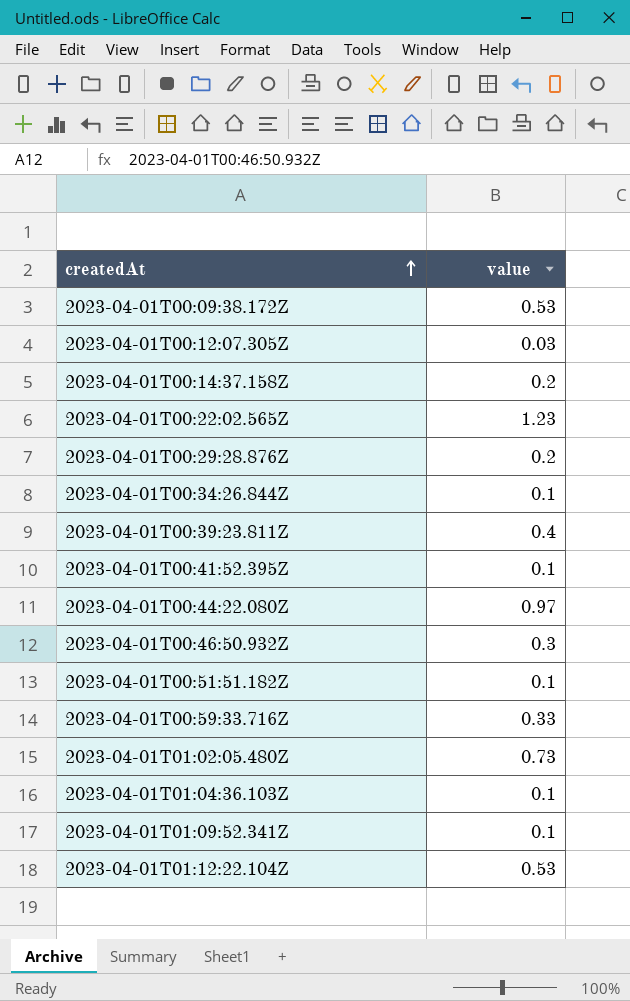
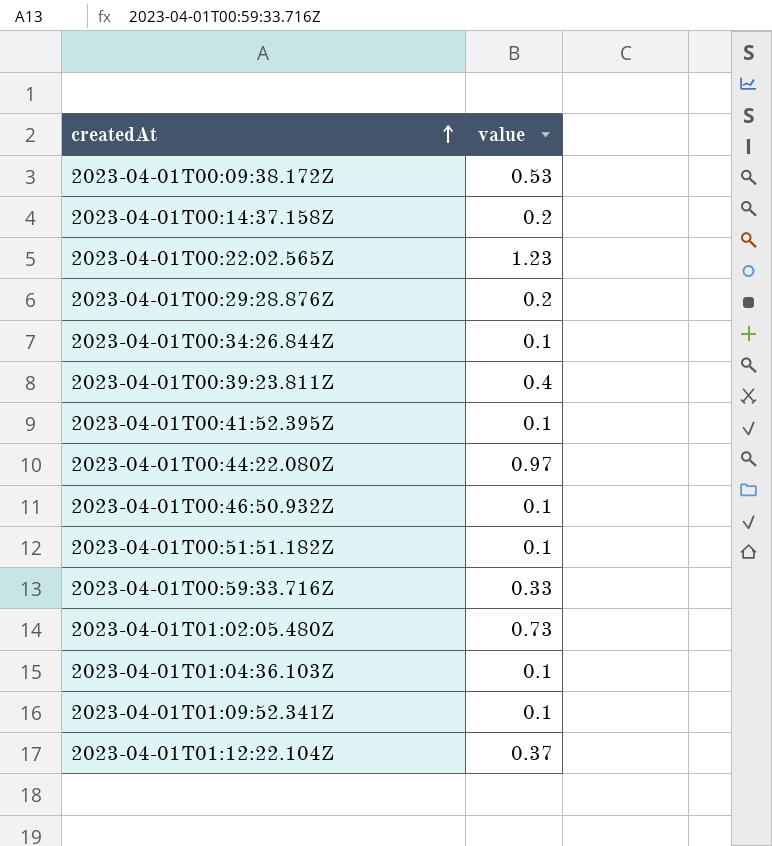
row 2023-04-01T00:12:07.305Z: 0.03 -> none
2023-04-01T00:46:50.932Z | value: 0.3 -> 0.1
2023-04-01T01:12:22.104Z | value: 0.53 -> 0.37

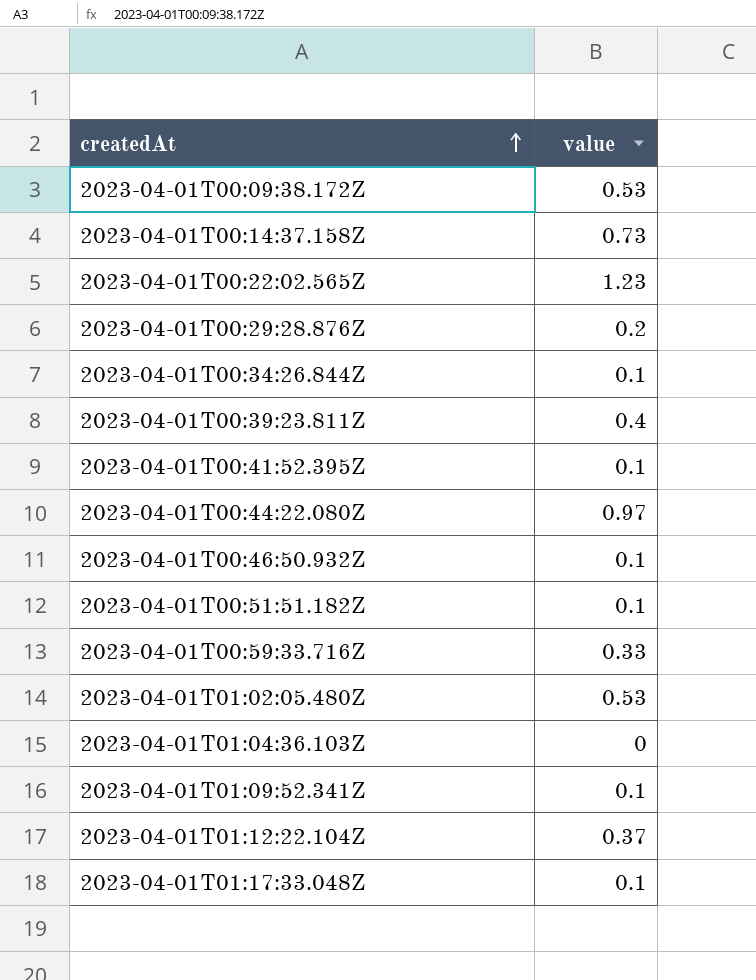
2023-04-01T00:14:37.158Z | value: 0.2 -> 0.73
2023-04-01T01:02:05.480Z | value: 0.73 -> 0.53
2023-04-01T01:04:36.103Z | value: 0.1 -> 0
row 2023-04-01T01:17:33.048Z: none -> 0.1

